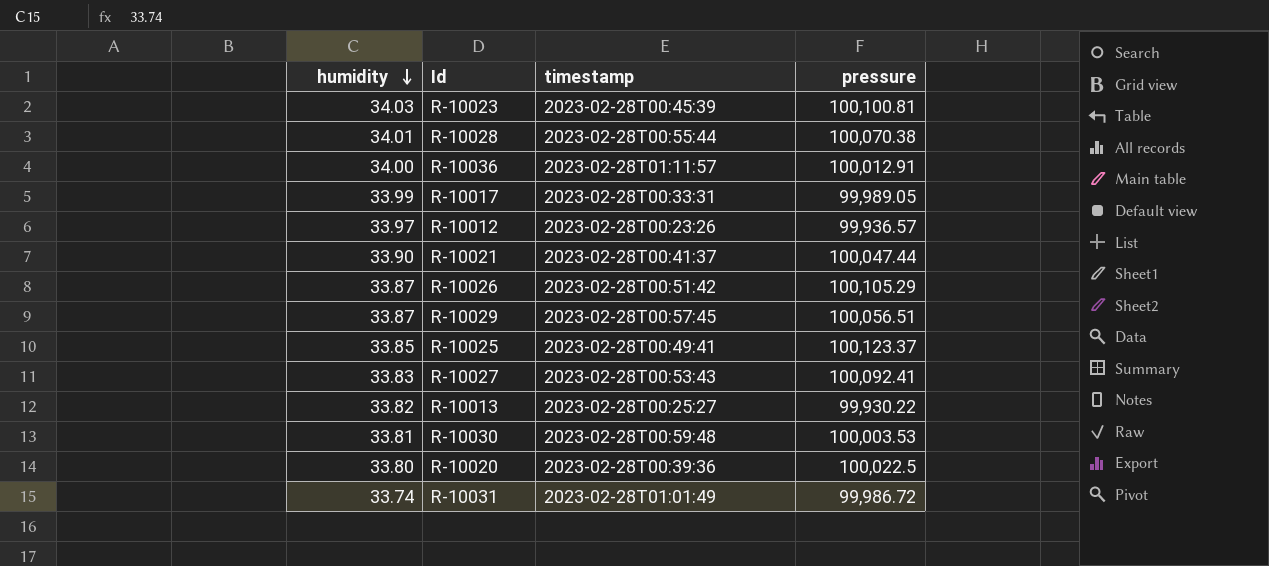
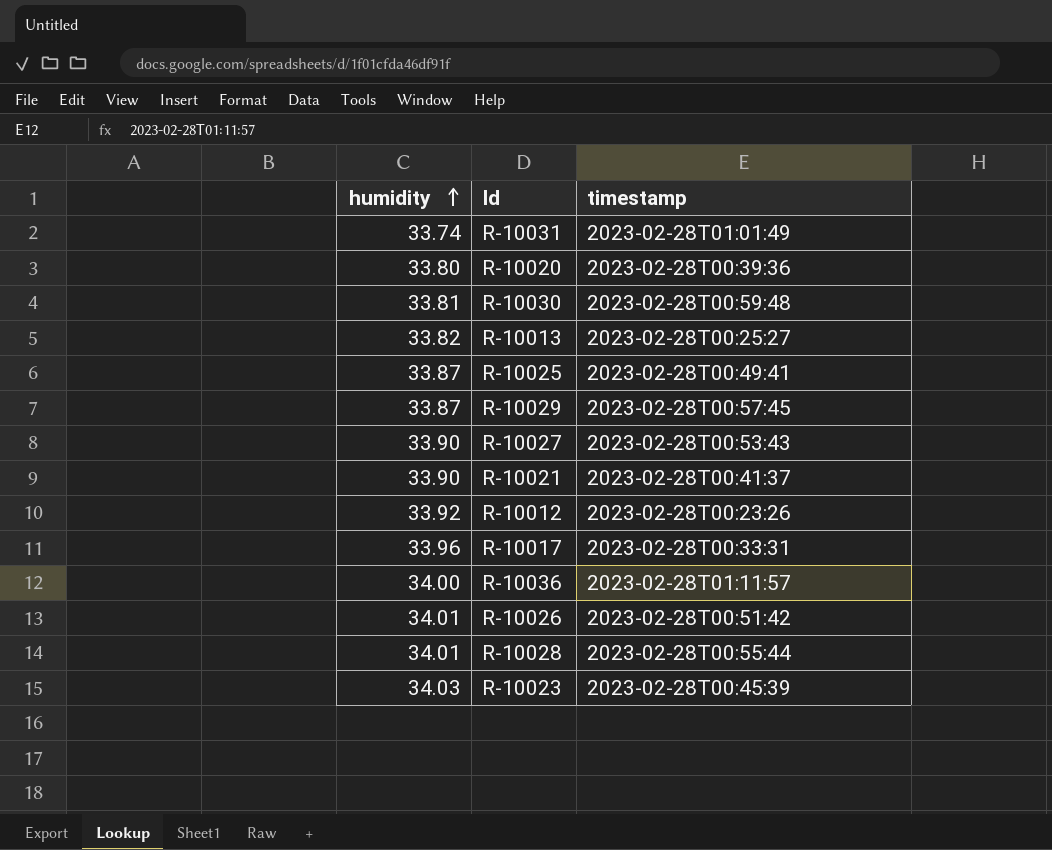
row order: humidity descending -> humidity ascending
column pressure | position: 4 -> none
R-10025 | humidity: 33.85 -> 33.87
R-10027 | humidity: 33.83 -> 33.90
R-10012 | humidity: 33.97 -> 33.92
R-10017 | humidity: 33.99 -> 33.96
R-10026 | humidity: 33.87 -> 34.01

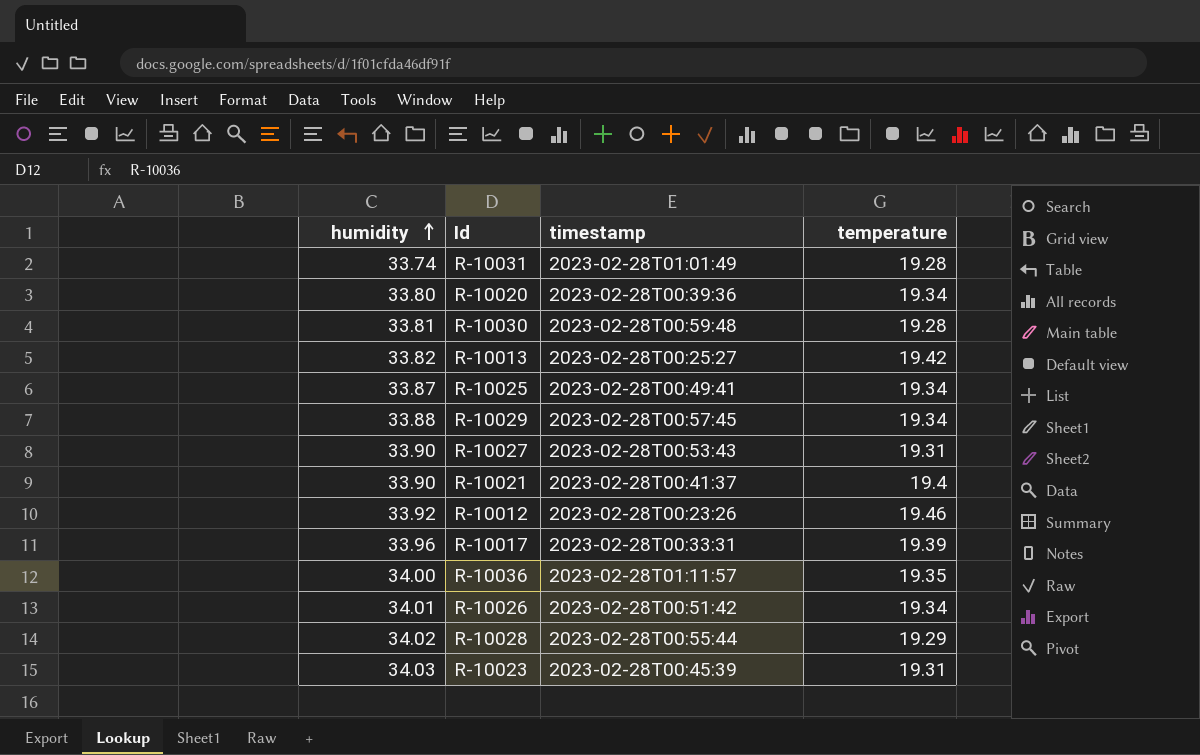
column temperature | position: none -> 4
R-10029 | humidity: 33.87 -> 33.88
R-10028 | humidity: 34.01 -> 34.02

